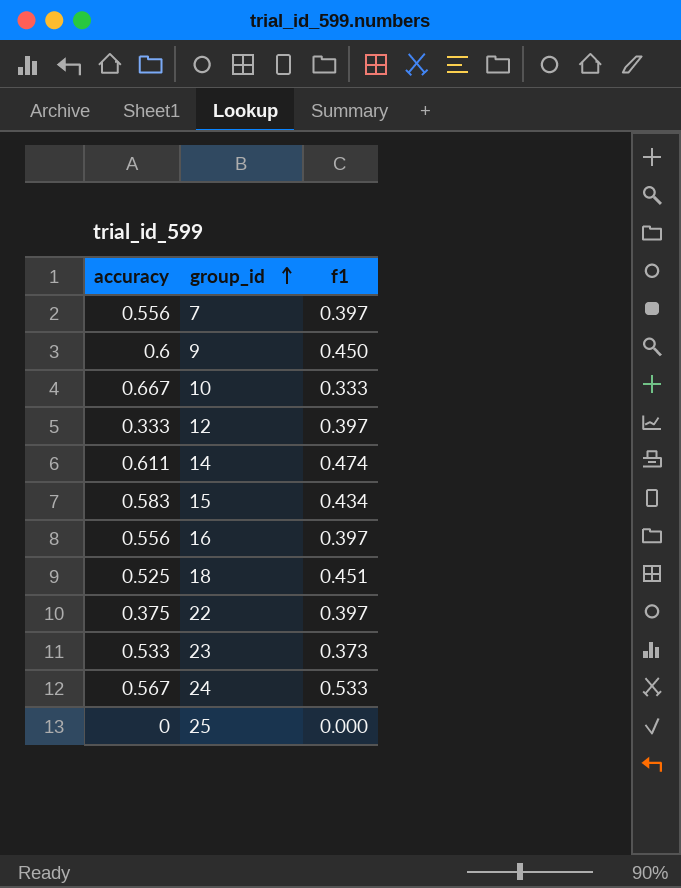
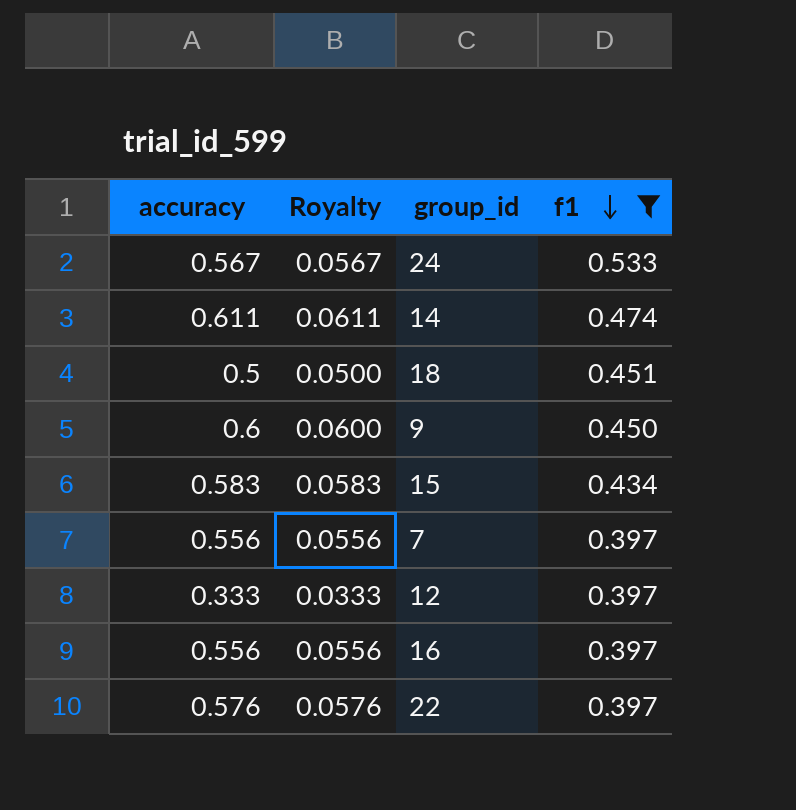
filter: none -> f1 >= 0.397
row order: group_id ascending -> f1 descending
column Royalty | formula: none -> [accuracy] * 0.1
18 | accuracy: 0.525 -> 0.5
22 | accuracy: 0.375 -> 0.576

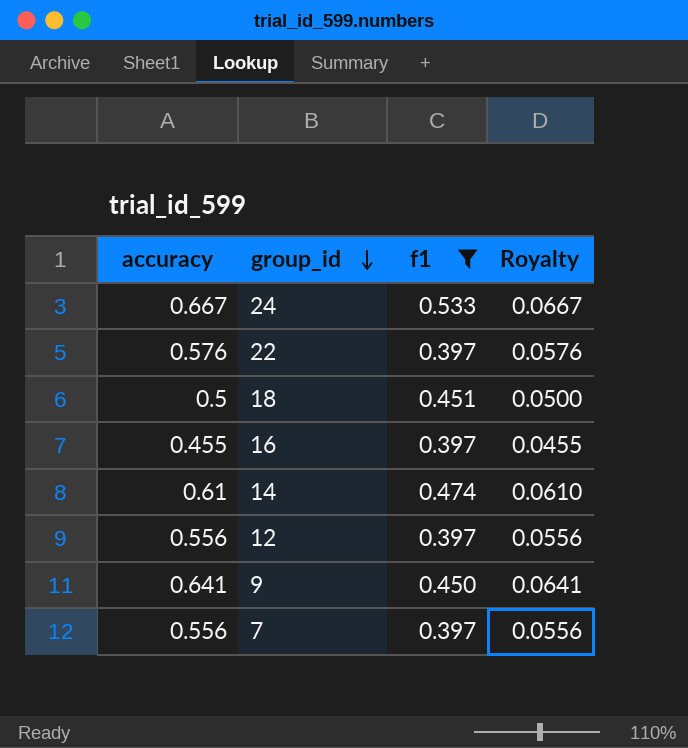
row order: f1 descending -> group_id descending
column Royalty | position: 2 -> 4
row 15: 0.583 | 0.0583 | 0.434 -> none
24 | accuracy: 0.567 -> 0.667
24 | Royalty: 0.0567 -> 0.0667
16 | accuracy: 0.556 -> 0.455
16 | Royalty: 0.0556 -> 0.0455
14 | accuracy: 0.611 -> 0.61
14 | Royalty: 0.0611 -> 0.0610
12 | accuracy: 0.333 -> 0.556
12 | Royalty: 0.0333 -> 0.0556
9 | accuracy: 0.6 -> 0.641
9 | Royalty: 0.0600 -> 0.0641

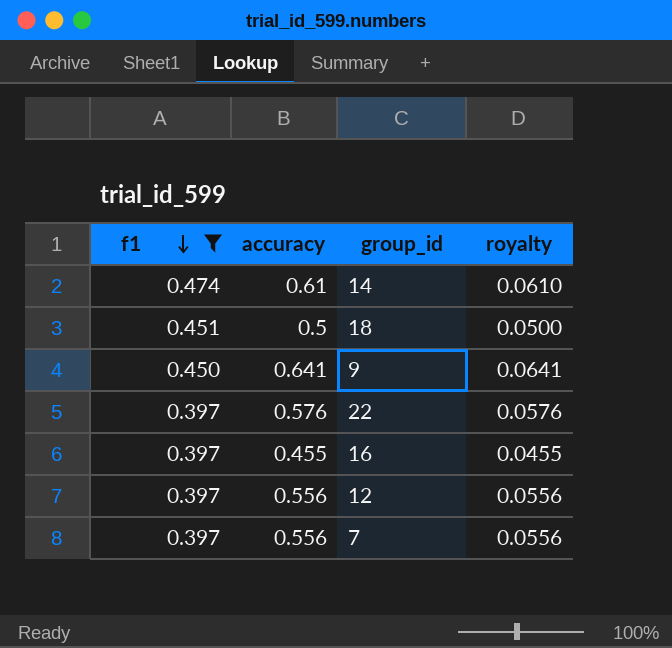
row order: group_id descending -> f1 descending
column f1 | position: 3 -> 1
column name: Royalty -> royalty
row 24: 0.667 | 0.533 | 0.0667 -> none

